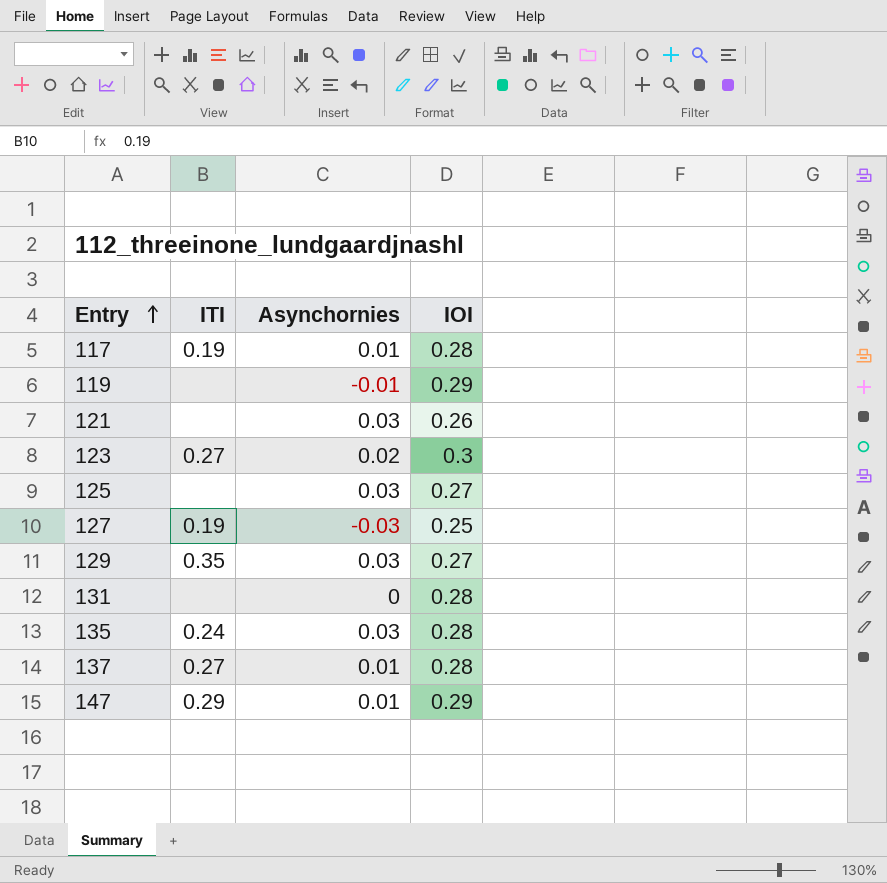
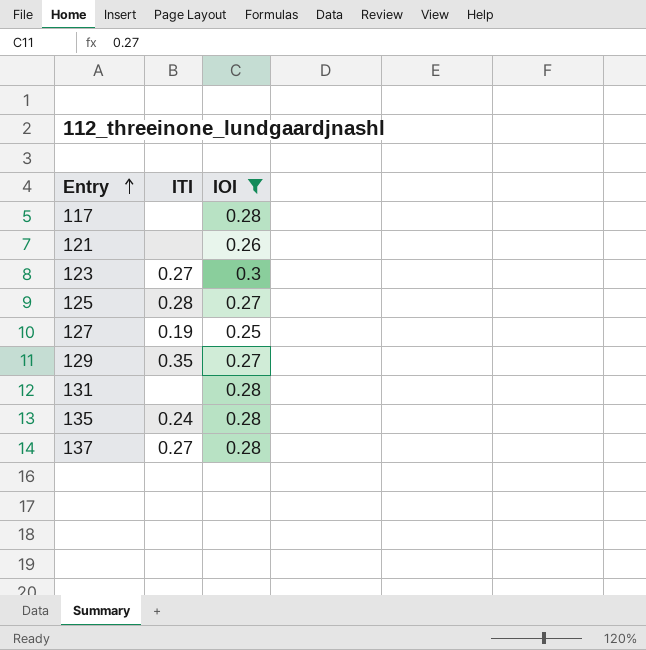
filter: none -> IOI != 0.29
column Asynchornies | position: 3 -> none
117 | ITI: 0.19 -> none
125 | ITI: none -> 0.28

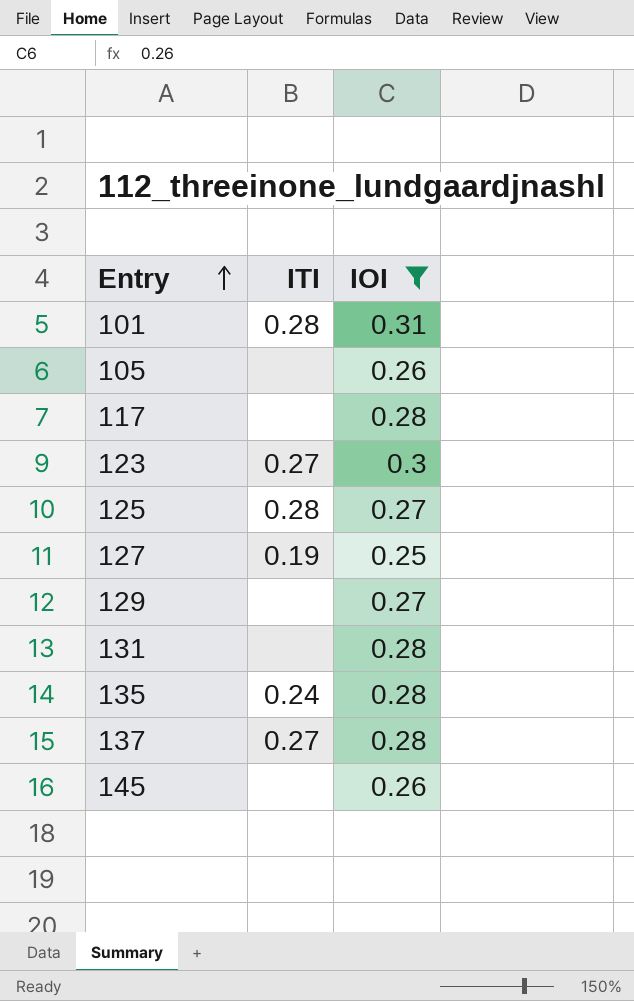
row 121: none | 0.26 -> none
row 101: none -> 0.28 | 0.31
row 105: none -> none | 0.26
129 | ITI: 0.35 -> none
row 145: none -> none | 0.26

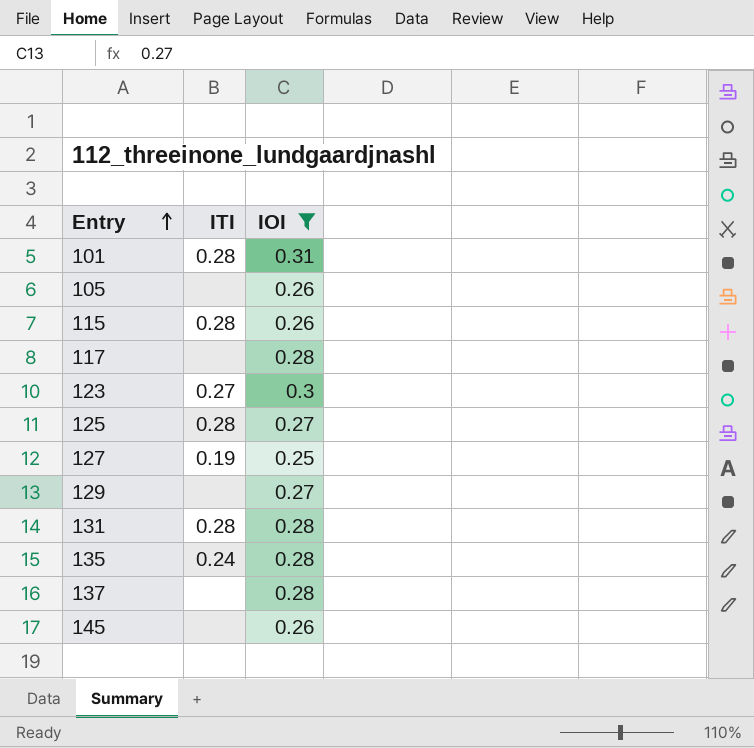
row 115: none -> 0.28 | 0.26
131 | ITI: none -> 0.28
137 | ITI: 0.27 -> none

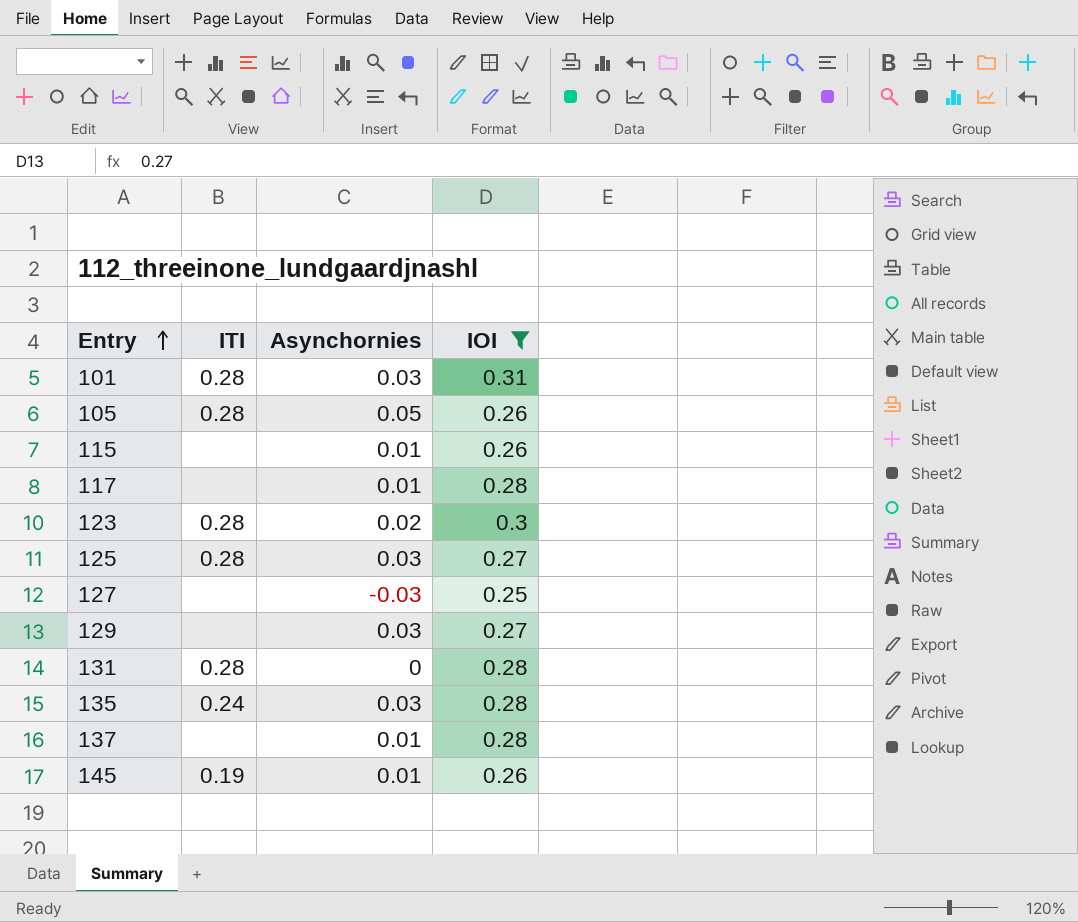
column Asynchornies | position: none -> 3
105 | ITI: none -> 0.28
115 | ITI: 0.28 -> none
123 | ITI: 0.27 -> 0.28
127 | ITI: 0.19 -> none
145 | ITI: none -> 0.19

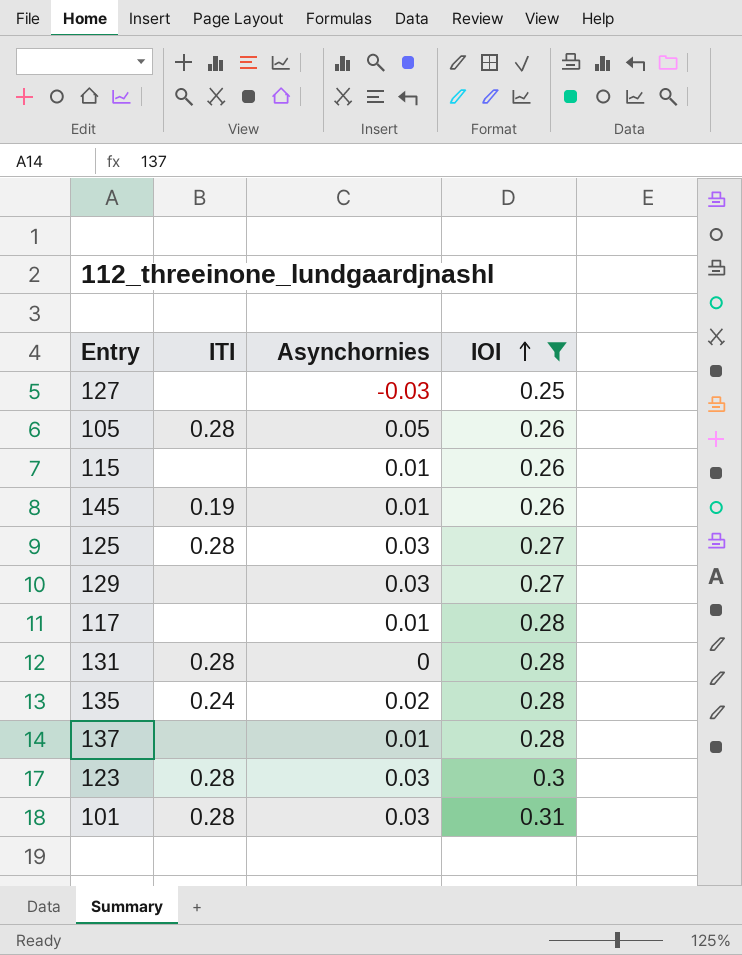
row order: Entry ascending -> IOI ascending
135 | Asynchornies: 0.03 -> 0.02
123 | Asynchornies: 0.02 -> 0.03

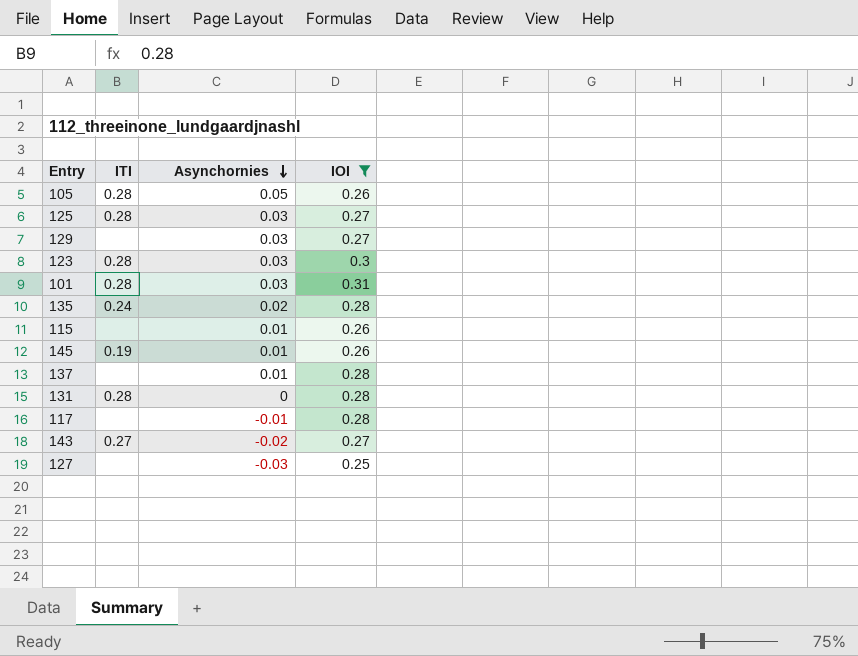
row order: IOI ascending -> Asynchornies descending
117 | Asynchornies: 0.01 -> -0.01
row 143: none -> 0.27 | -0.02 | 0.27

